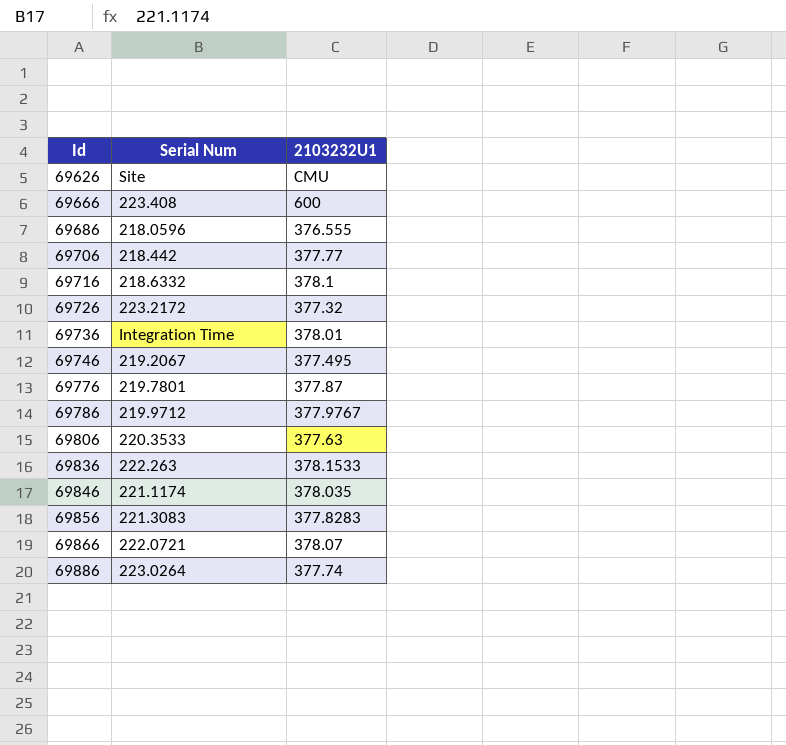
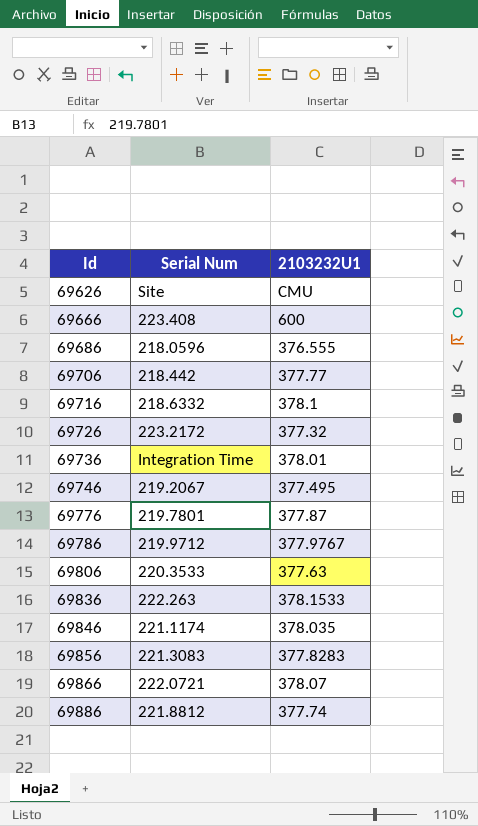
69886 | Serial Num: 223.0264 -> 221.8812

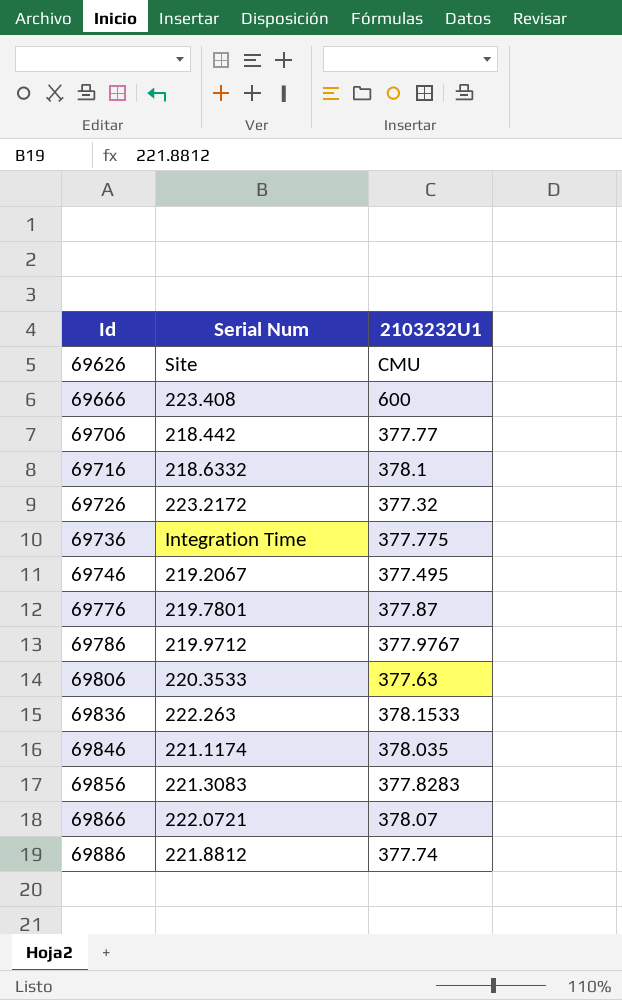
row 69686: 218.0596 | 376.555 -> none
69736 | 2103232U1: 378.01 -> 377.775

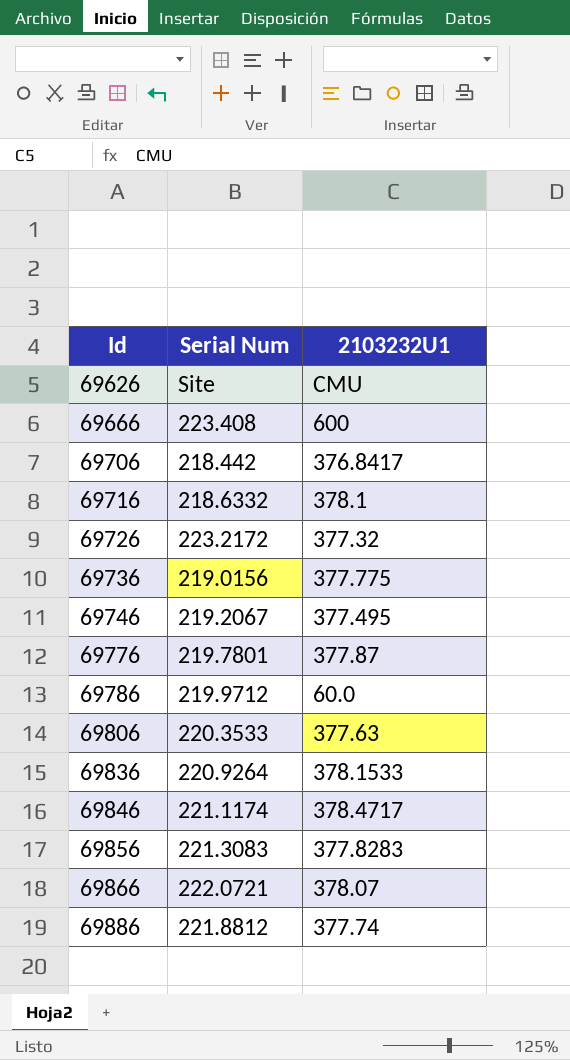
69706 | 2103232U1: 377.77 -> 376.8417
69736 | Serial Num: Integration Time -> 219.0156
69786 | 2103232U1: 377.9767 -> 60.0
69836 | Serial Num: 222.263 -> 220.9264
69846 | 2103232U1: 378.035 -> 378.4717

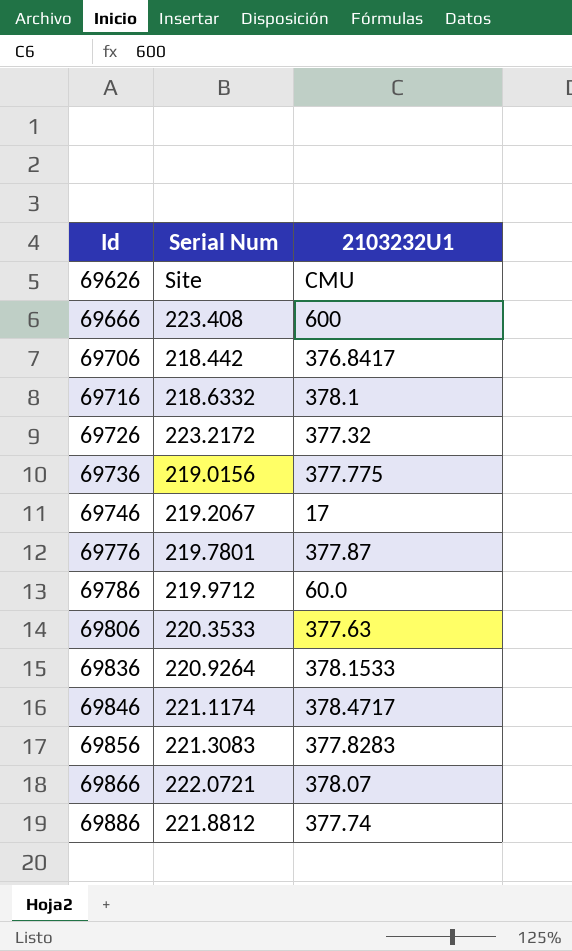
69746 | 2103232U1: 377.495 -> 17

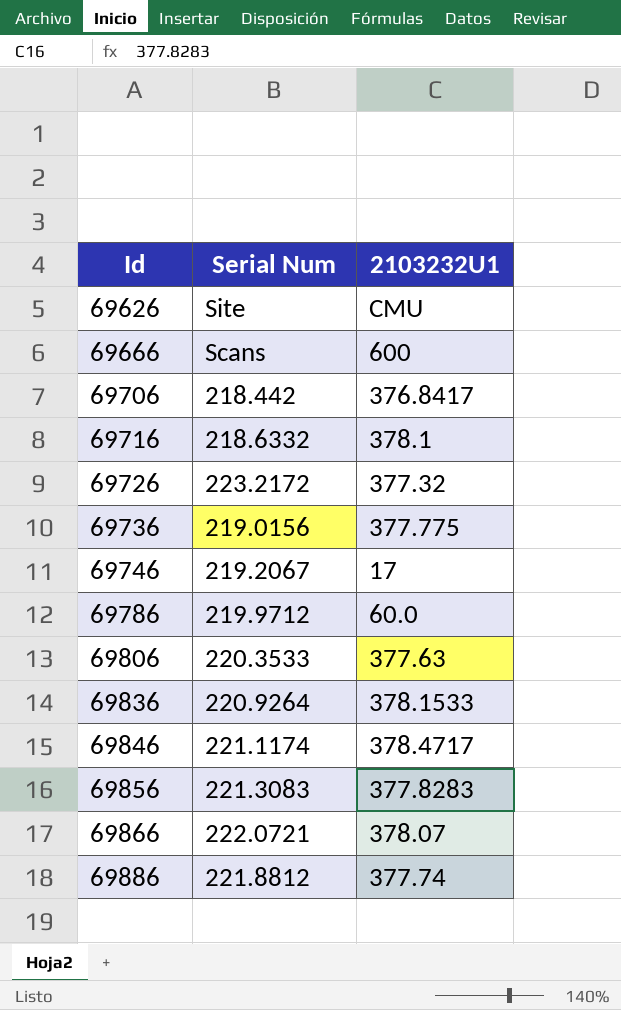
row 69776: 219.7801 | 377.87 -> none
69666 | Serial Num: 223.408 -> Scans

